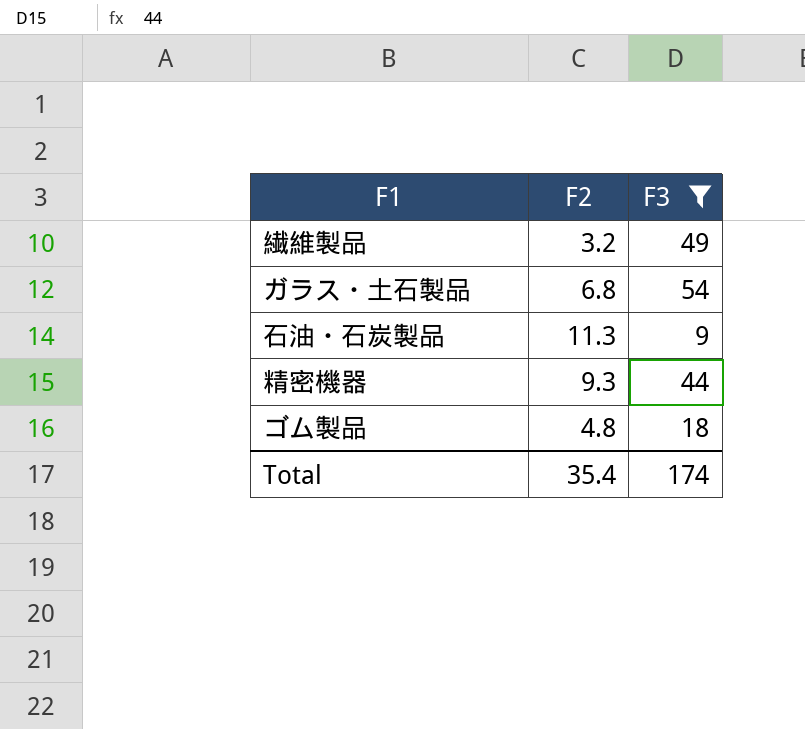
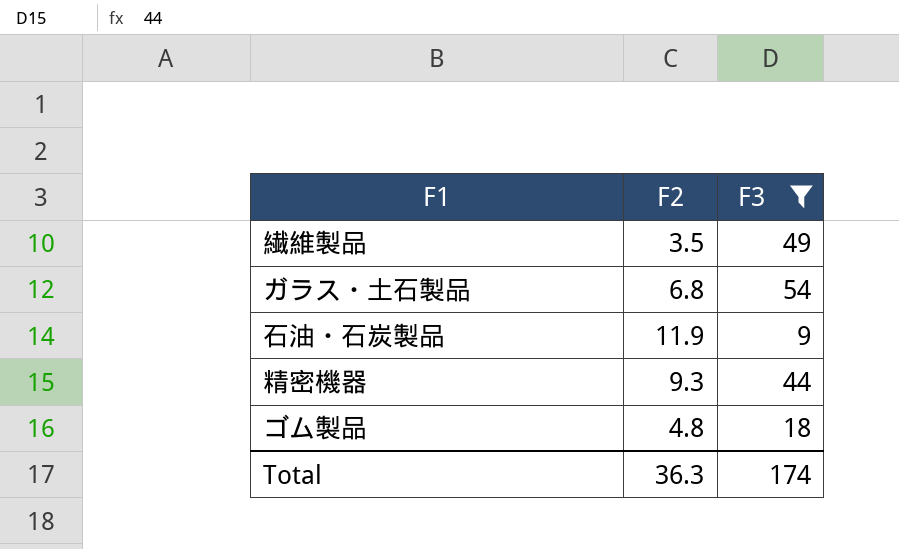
繊維製品 | F2: 3.2 -> 3.5
石油・石炭製品 | F2: 11.3 -> 11.9
Total | F2: 35.4 -> 36.3

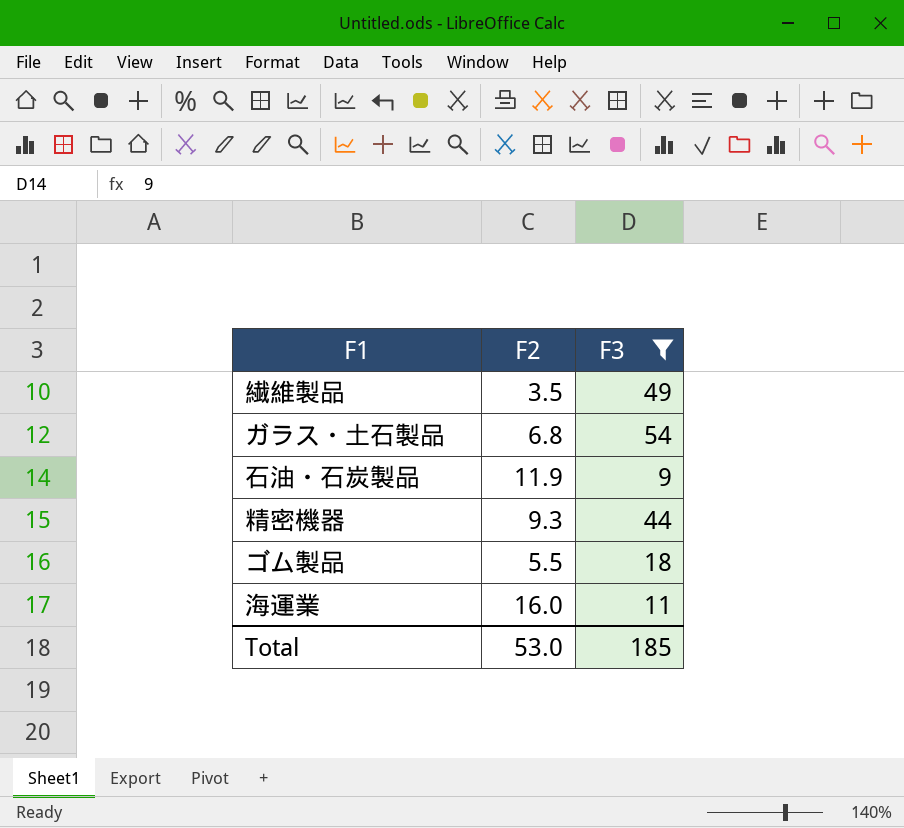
ゴム製品 | F2: 4.8 -> 5.5
row 海運業: none -> 16.0 | 11
Total | F2: 36.3 -> 53.0
Total | F3: 174 -> 185

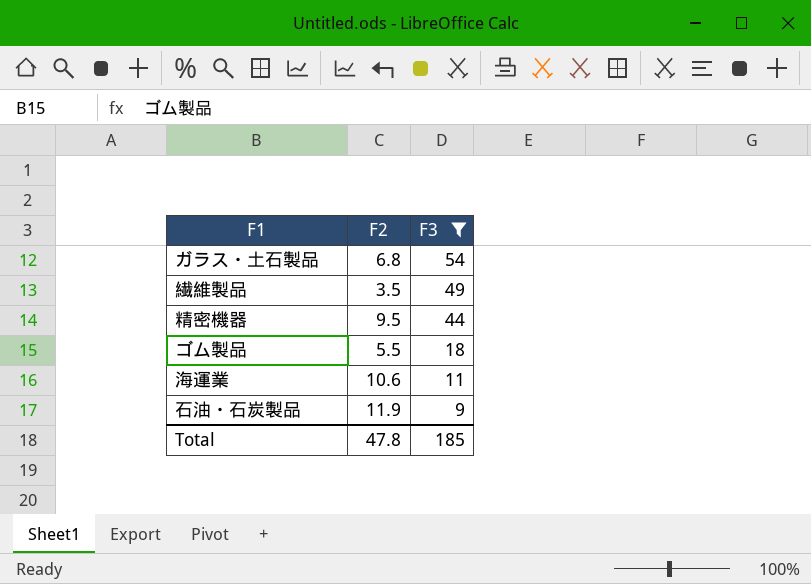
row order: none -> F3 descending
精密機器 | F2: 9.3 -> 9.5
海運業 | F2: 16.0 -> 10.6
Total | F2: 53.0 -> 47.8

